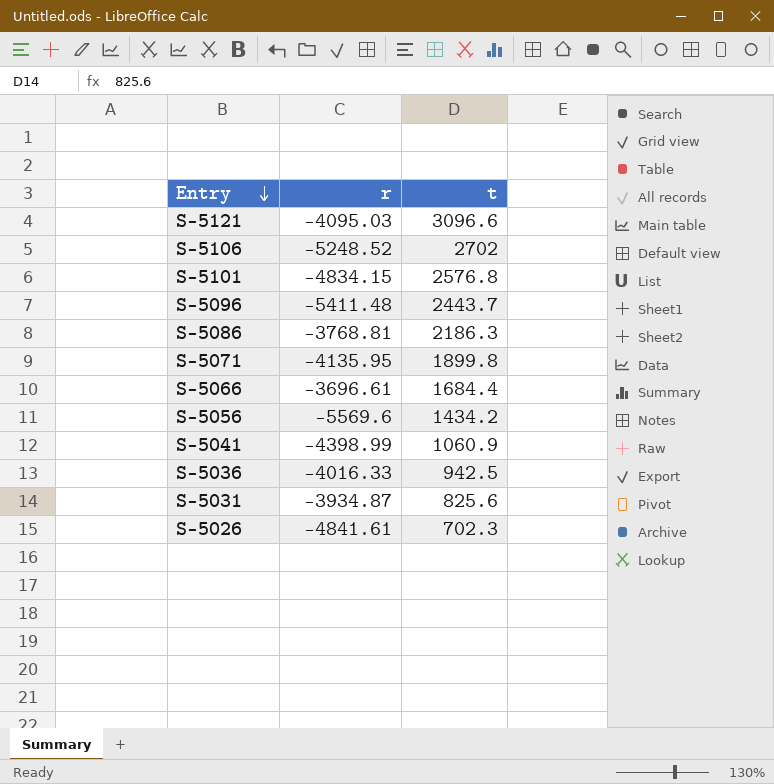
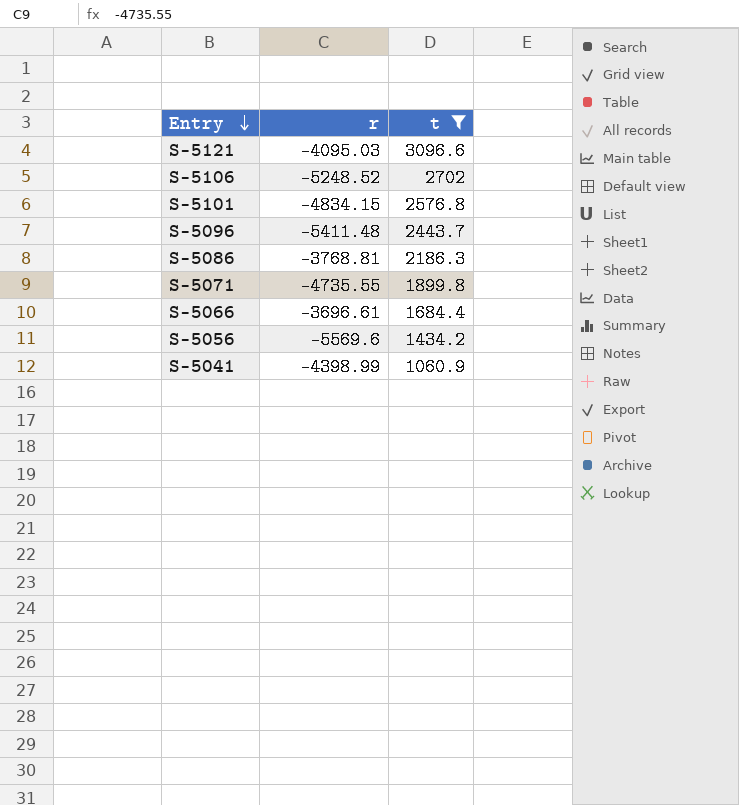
filter: none -> t >= 1060.9
S-5071 | r: -4135.95 -> -4735.55

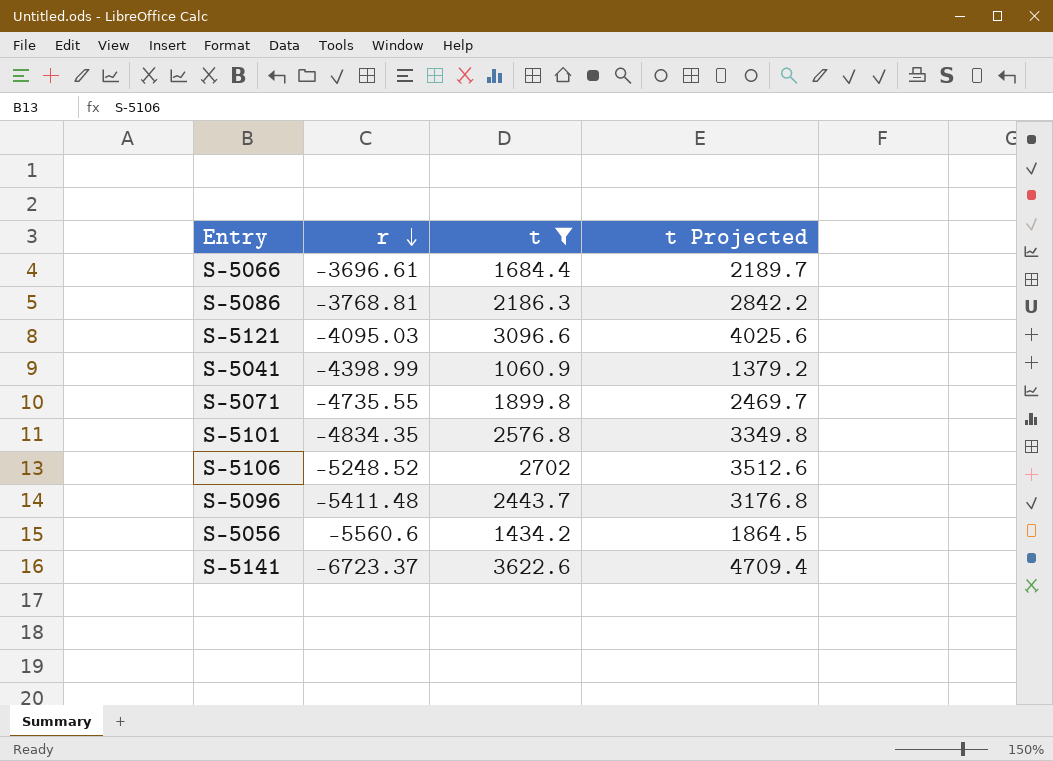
row order: Entry descending -> r descending
column t Projected | formula: none -> [t] * 1.3
S-5101 | r: -4834.15 -> -4834.35
S-5056 | r: -5569.6 -> -5560.6
row S-5141: none -> -6723.37 | 3622.6 | 4709.4

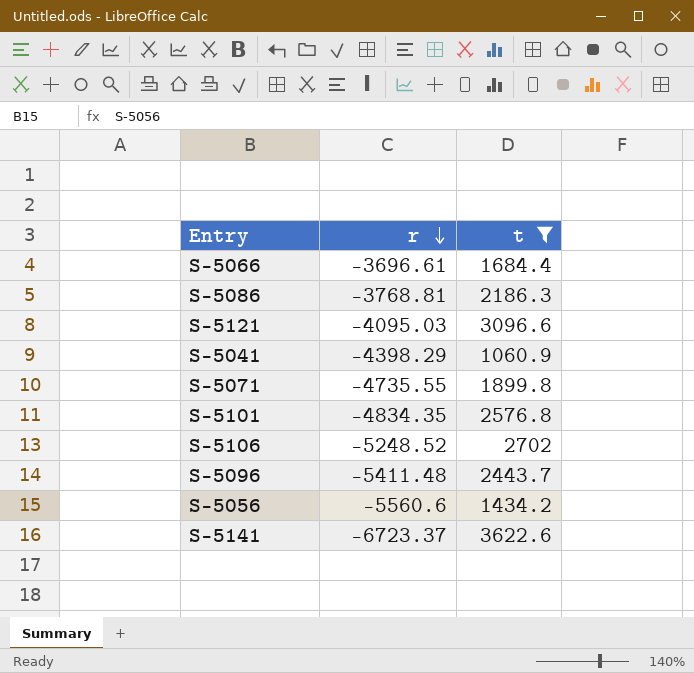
column t Projected | formula: [t] * 1.3 -> none
S-5041 | r: -4398.99 -> -4398.29

